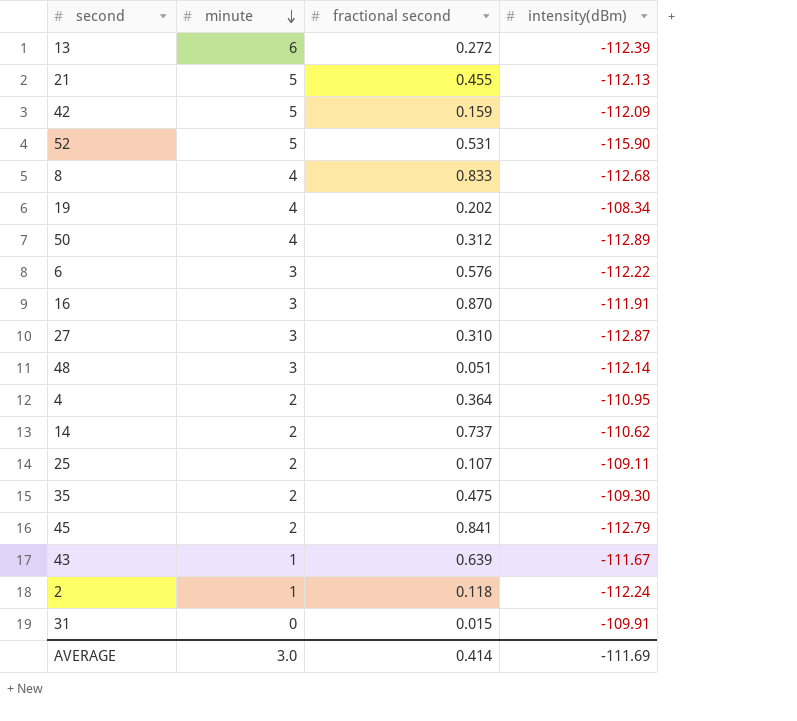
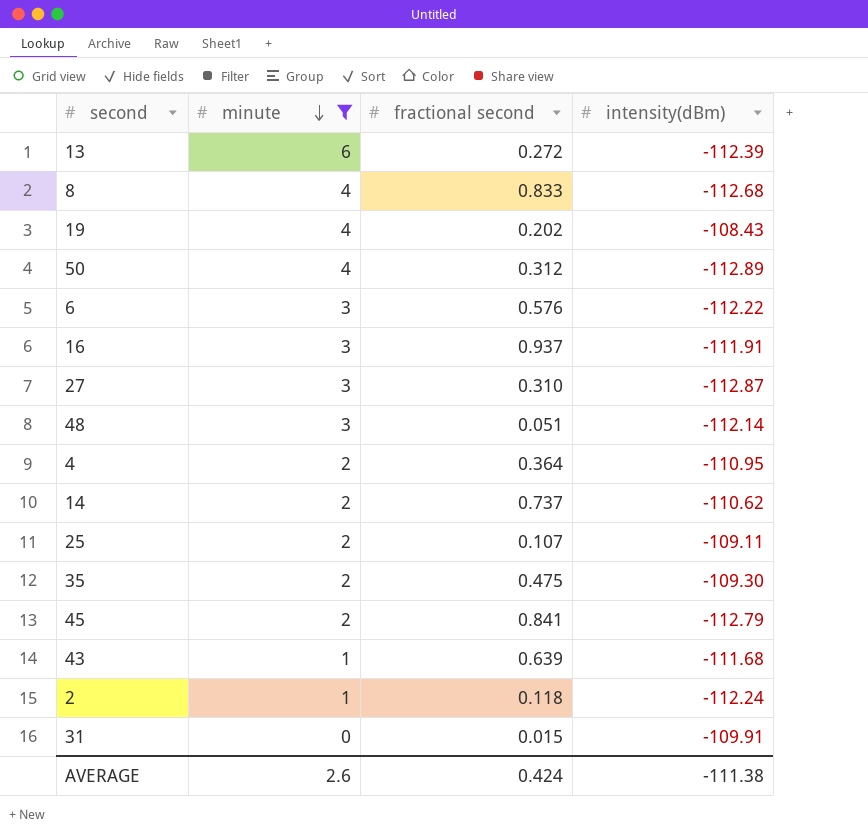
filter: none -> minute != 5
19 | intensity(dBm): -108.34 -> -108.43
16 | fractional second: 0.870 -> 0.937
43 | intensity(dBm): -111.67 -> -111.68
AVERAGE | minute: 3.0 -> 2.6
AVERAGE | fractional second: 0.414 -> 0.424
AVERAGE | intensity(dBm): -111.69 -> -111.38

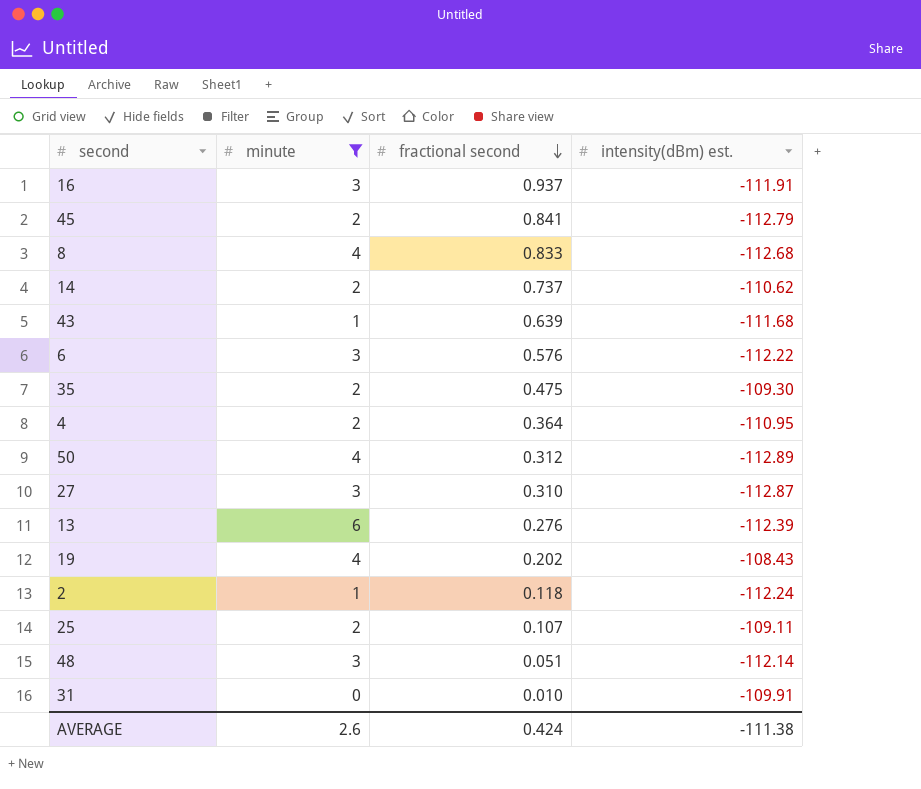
row order: minute descending -> fractional second descending
column name: intensity(dBm) -> intensity(dBm) est.
13 | fractional second: 0.272 -> 0.276
31 | fractional second: 0.015 -> 0.010

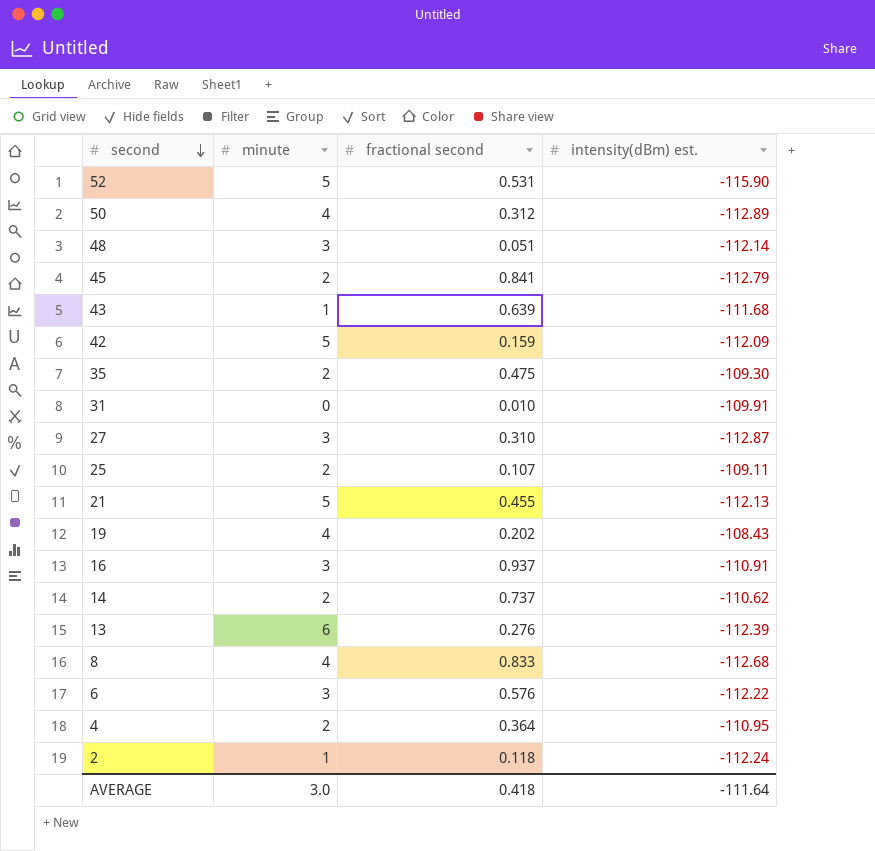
filter: minute != 5 -> none
row order: fractional second descending -> second descending
16 | intensity(dBm) est.: -111.91 -> -110.91
AVERAGE | minute: 2.6 -> 3.0
AVERAGE | fractional second: 0.424 -> 0.418
AVERAGE | intensity(dBm) est.: -111.38 -> -111.64

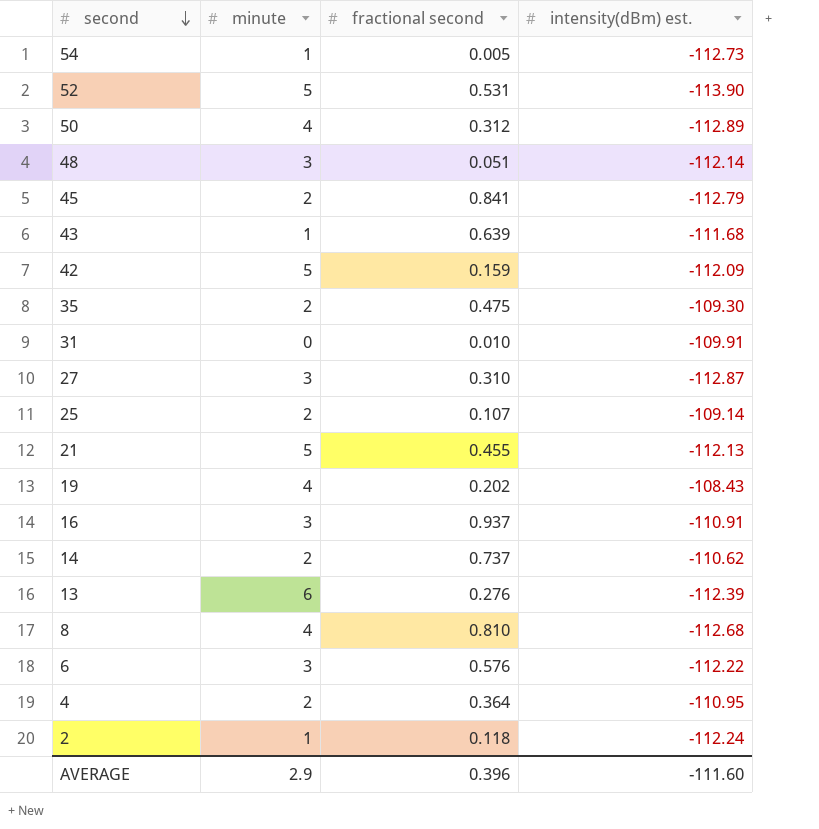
row 54: none -> 1 | 0.005 | -112.73
52 | intensity(dBm) est.: -115.90 -> -113.90
25 | intensity(dBm) est.: -109.11 -> -109.14
8 | fractional second: 0.833 -> 0.810
AVERAGE | minute: 3.0 -> 2.9
AVERAGE | fractional second: 0.418 -> 0.396
AVERAGE | intensity(dBm) est.: -111.64 -> -111.60

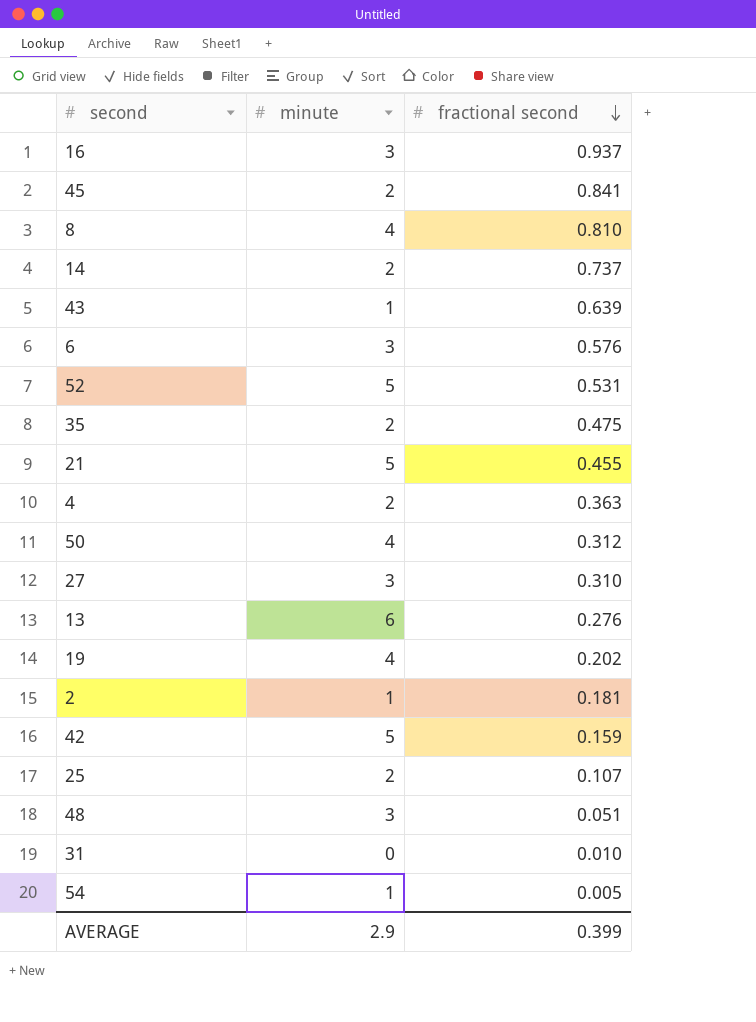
row order: second descending -> fractional second descending
column intensity(dBm) est. | position: 4 -> none
4 | fractional second: 0.364 -> 0.363
2 | fractional second: 0.118 -> 0.181
AVERAGE | fractional second: 0.396 -> 0.399

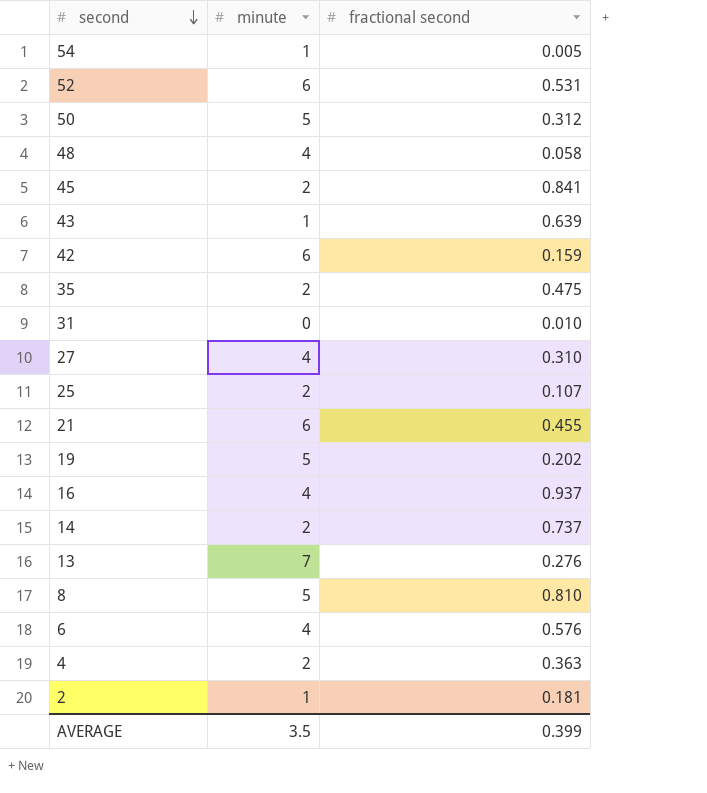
row order: fractional second descending -> second descending
52 | minute: 5 -> 6
50 | minute: 4 -> 5
48 | minute: 3 -> 4
48 | fractional second: 0.051 -> 0.058
42 | minute: 5 -> 6
27 | minute: 3 -> 4
21 | minute: 5 -> 6
19 | minute: 4 -> 5
16 | minute: 3 -> 4
13 | minute: 6 -> 7
8 | minute: 4 -> 5
6 | minute: 3 -> 4
AVERAGE | minute: 2.9 -> 3.5

